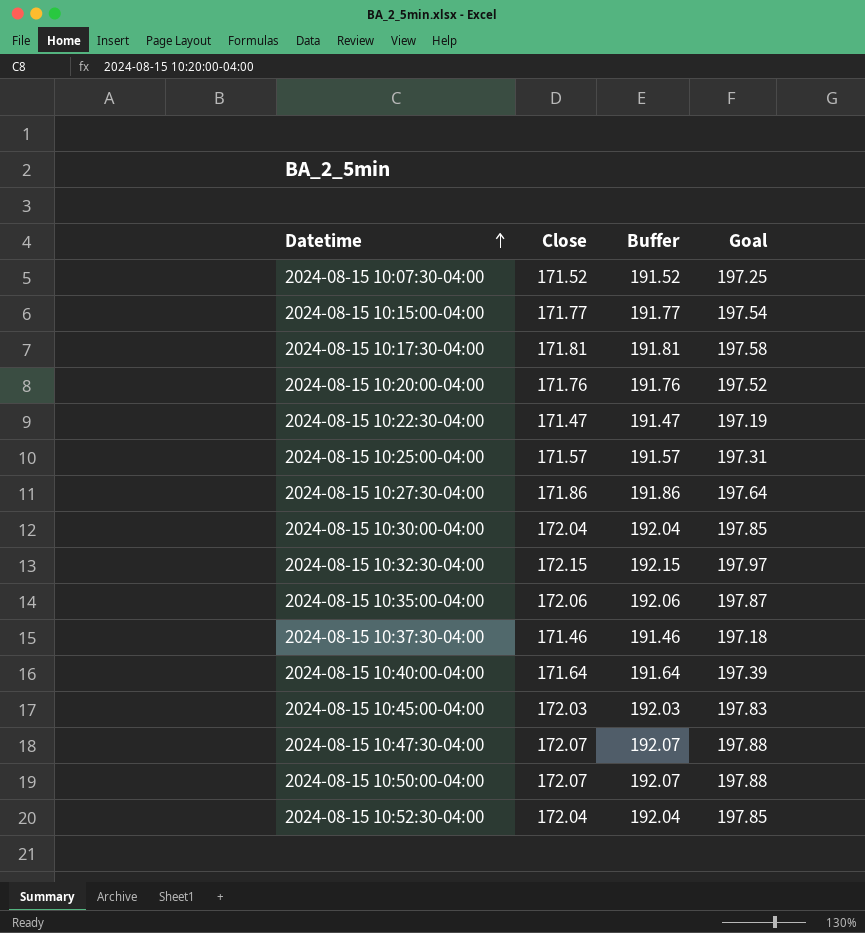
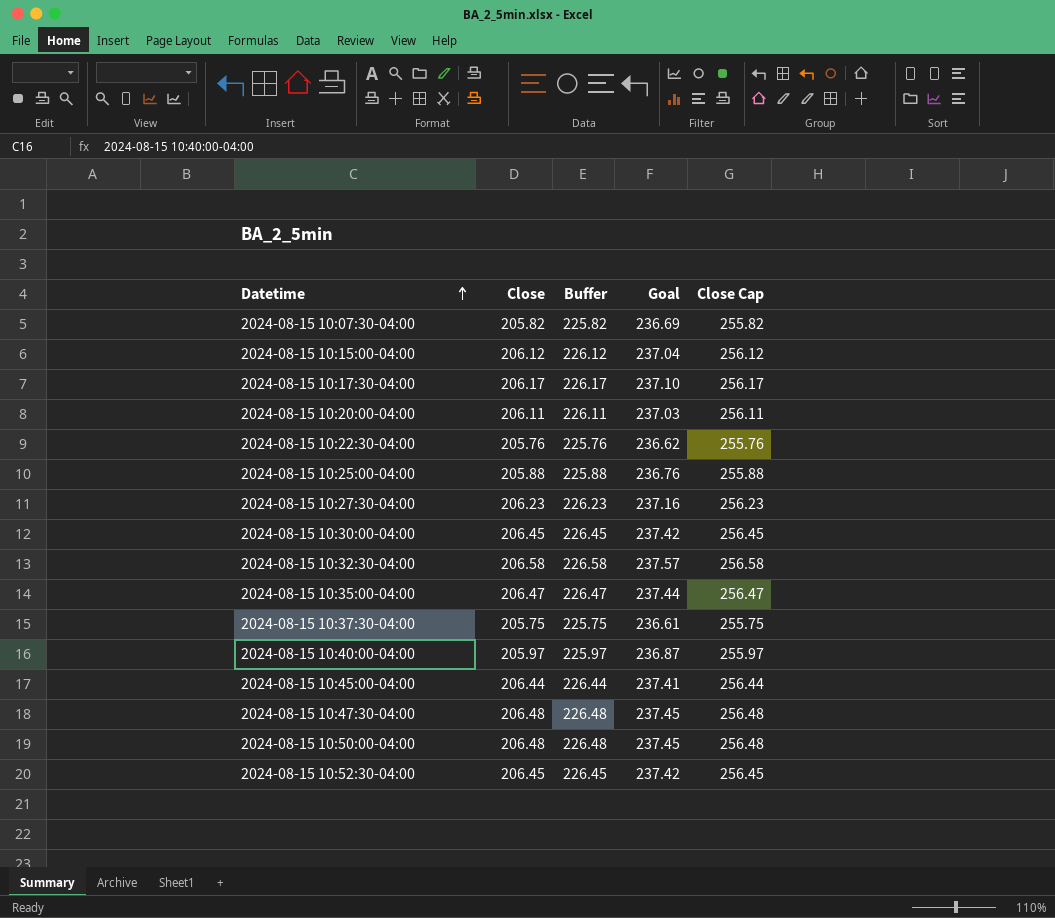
column Close Cap | formula: none -> [Close] + 50
2024-08-15 10:07:30-04:00 | Close: 171.52 -> 205.82
2024-08-15 10:07:30-04:00 | Buffer: 191.52 -> 225.82
2024-08-15 10:07:30-04:00 | Goal: 197.25 -> 236.69
2024-08-15 10:15:00-04:00 | Close: 171.77 -> 206.12
2024-08-15 10:15:00-04:00 | Buffer: 191.77 -> 226.12
2024-08-15 10:15:00-04:00 | Goal: 197.54 -> 237.04
2024-08-15 10:17:30-04:00 | Close: 171.81 -> 206.17
2024-08-15 10:17:30-04:00 | Buffer: 191.81 -> 226.17
2024-08-15 10:17:30-04:00 | Goal: 197.58 -> 237.10
2024-08-15 10:20:00-04:00 | Close: 171.76 -> 206.11
2024-08-15 10:20:00-04:00 | Buffer: 191.76 -> 226.11
2024-08-15 10:20:00-04:00 | Goal: 197.52 -> 237.03
2024-08-15 10:22:30-04:00 | Close: 171.47 -> 205.76
2024-08-15 10:22:30-04:00 | Buffer: 191.47 -> 225.76
2024-08-15 10:22:30-04:00 | Goal: 197.19 -> 236.62
2024-08-15 10:25:00-04:00 | Close: 171.57 -> 205.88
2024-08-15 10:25:00-04:00 | Buffer: 191.57 -> 225.88
2024-08-15 10:25:00-04:00 | Goal: 197.31 -> 236.76
2024-08-15 10:27:30-04:00 | Close: 171.86 -> 206.23
2024-08-15 10:27:30-04:00 | Buffer: 191.86 -> 226.23
2024-08-15 10:27:30-04:00 | Goal: 197.64 -> 237.16
2024-08-15 10:30:00-04:00 | Close: 172.04 -> 206.45
2024-08-15 10:30:00-04:00 | Buffer: 192.04 -> 226.45
2024-08-15 10:30:00-04:00 | Goal: 197.85 -> 237.42
2024-08-15 10:32:30-04:00 | Close: 172.15 -> 206.58
2024-08-15 10:32:30-04:00 | Buffer: 192.15 -> 226.58
2024-08-15 10:32:30-04:00 | Goal: 197.97 -> 237.57
2024-08-15 10:35:00-04:00 | Close: 172.06 -> 206.47
2024-08-15 10:35:00-04:00 | Buffer: 192.06 -> 226.47
2024-08-15 10:35:00-04:00 | Goal: 197.87 -> 237.44
2024-08-15 10:37:30-04:00 | Close: 171.46 -> 205.75
2024-08-15 10:37:30-04:00 | Buffer: 191.46 -> 225.75
2024-08-15 10:37:30-04:00 | Goal: 197.18 -> 236.61
2024-08-15 10:40:00-04:00 | Close: 171.64 -> 205.97
2024-08-15 10:40:00-04:00 | Buffer: 191.64 -> 225.97
2024-08-15 10:40:00-04:00 | Goal: 197.39 -> 236.87
2024-08-15 10:45:00-04:00 | Close: 172.03 -> 206.44
2024-08-15 10:45:00-04:00 | Buffer: 192.03 -> 226.44
2024-08-15 10:45:00-04:00 | Goal: 197.83 -> 237.41
2024-08-15 10:47:30-04:00 | Close: 172.07 -> 206.48
2024-08-15 10:47:30-04:00 | Buffer: 192.07 -> 226.48
2024-08-15 10:47:30-04:00 | Goal: 197.88 -> 237.45
2024-08-15 10:50:00-04:00 | Close: 172.07 -> 206.48
2024-08-15 10:50:00-04:00 | Buffer: 192.07 -> 226.48
2024-08-15 10:50:00-04:00 | Goal: 197.88 -> 237.45
2024-08-15 10:52:30-04:00 | Close: 172.04 -> 206.45
2024-08-15 10:52:30-04:00 | Buffer: 192.04 -> 226.45
2024-08-15 10:52:30-04:00 | Goal: 197.85 -> 237.42

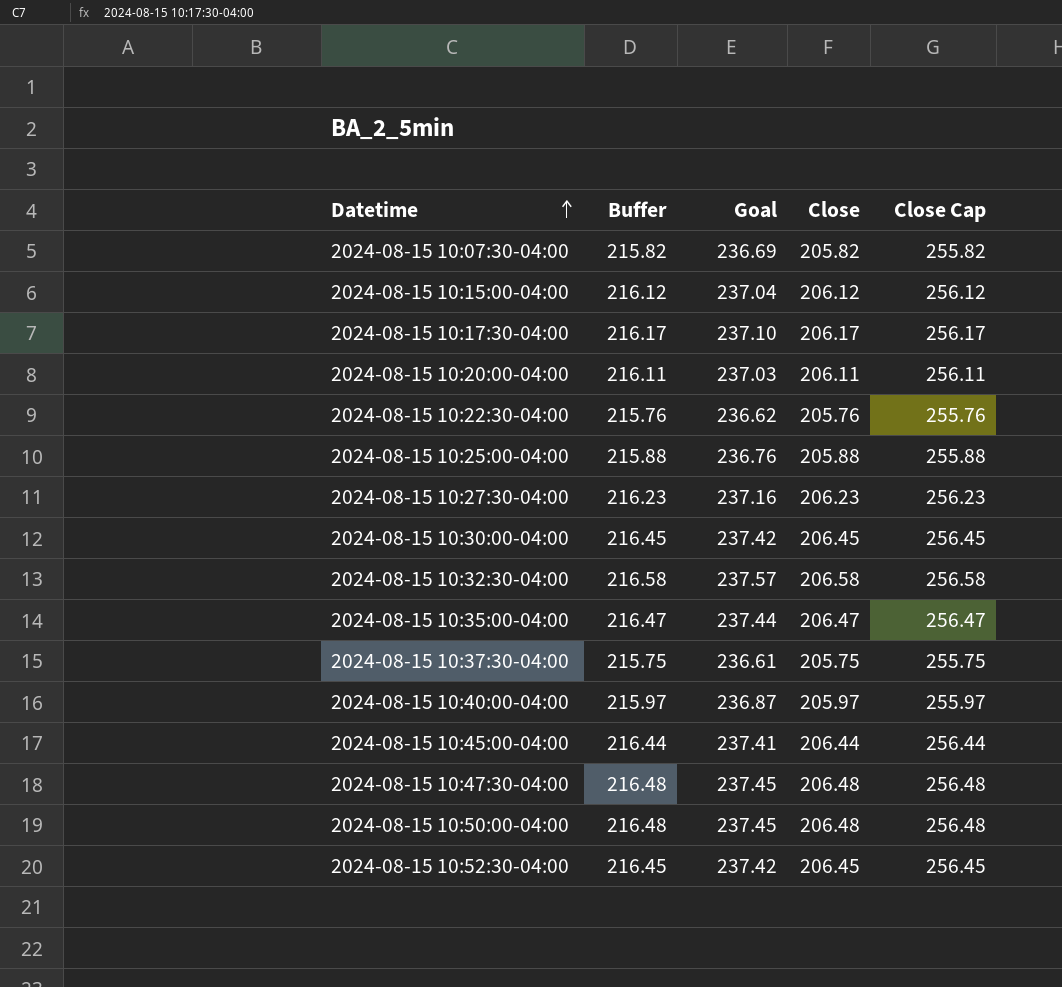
column Buffer | formula: [Close] + 20 -> [Close] + 10
column Close | position: 2 -> 4

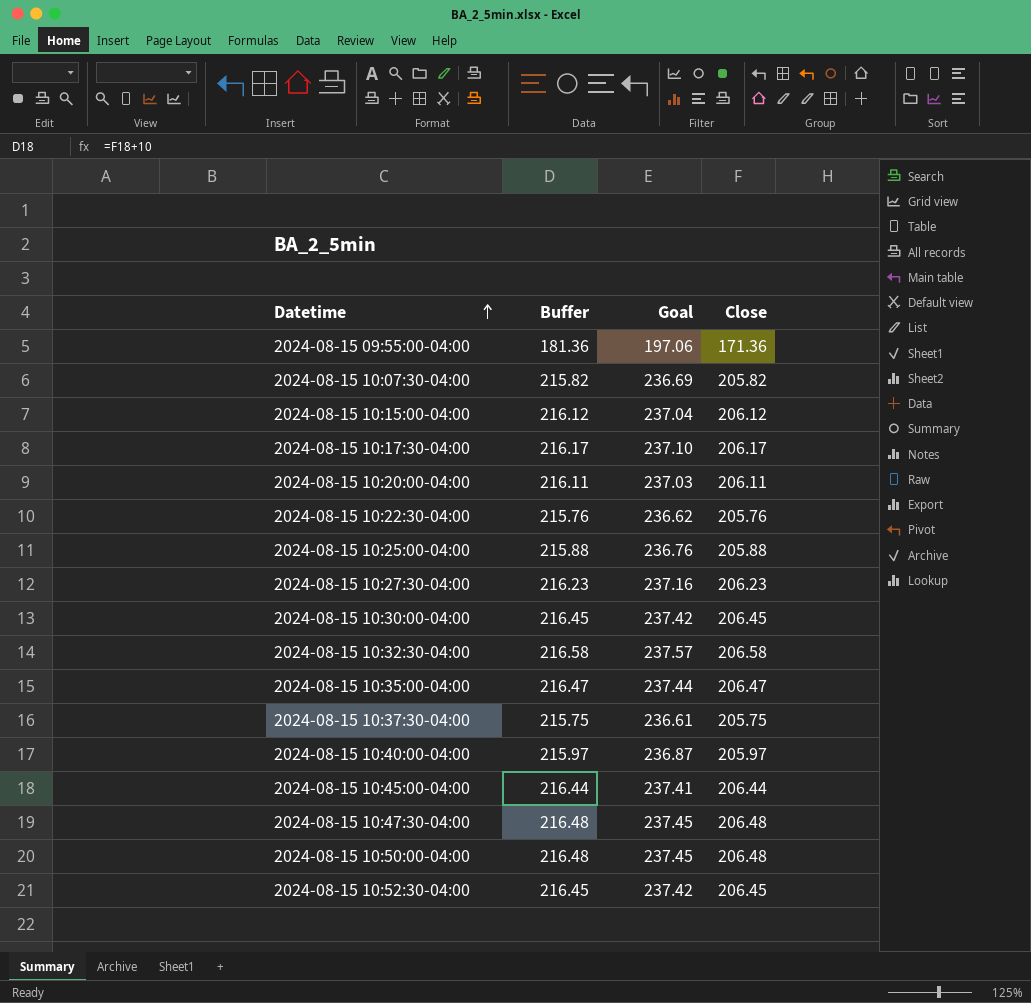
column Close Cap | formula: [Close] + 50 -> none
row 2024-08-15 09:55:00-04:00: none -> 181.36 | 197.06 | 171.36

